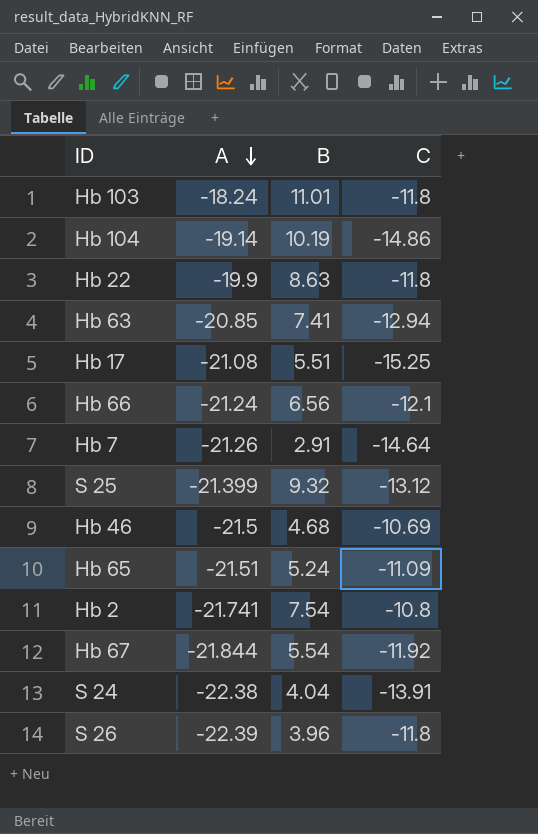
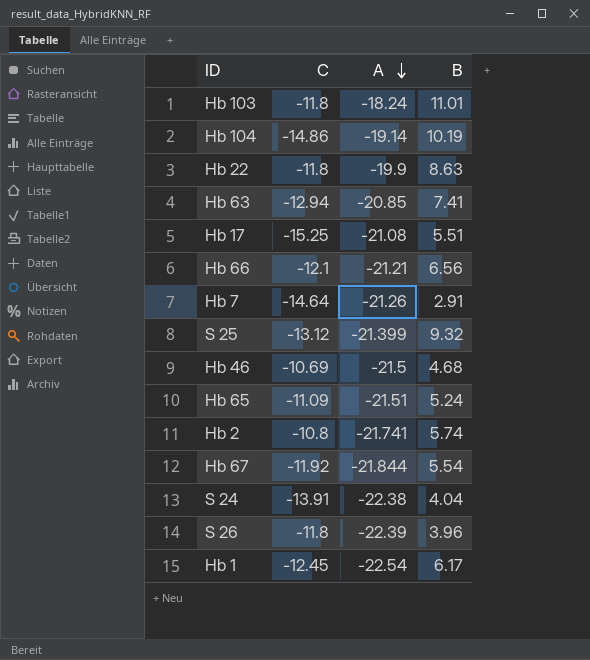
column C | position: 4 -> 2
Hb 66 | A: -21.24 -> -21.21
Hb 2 | B: 7.54 -> 5.74
row Hb 1: none -> -12.45 | -22.54 | 6.17

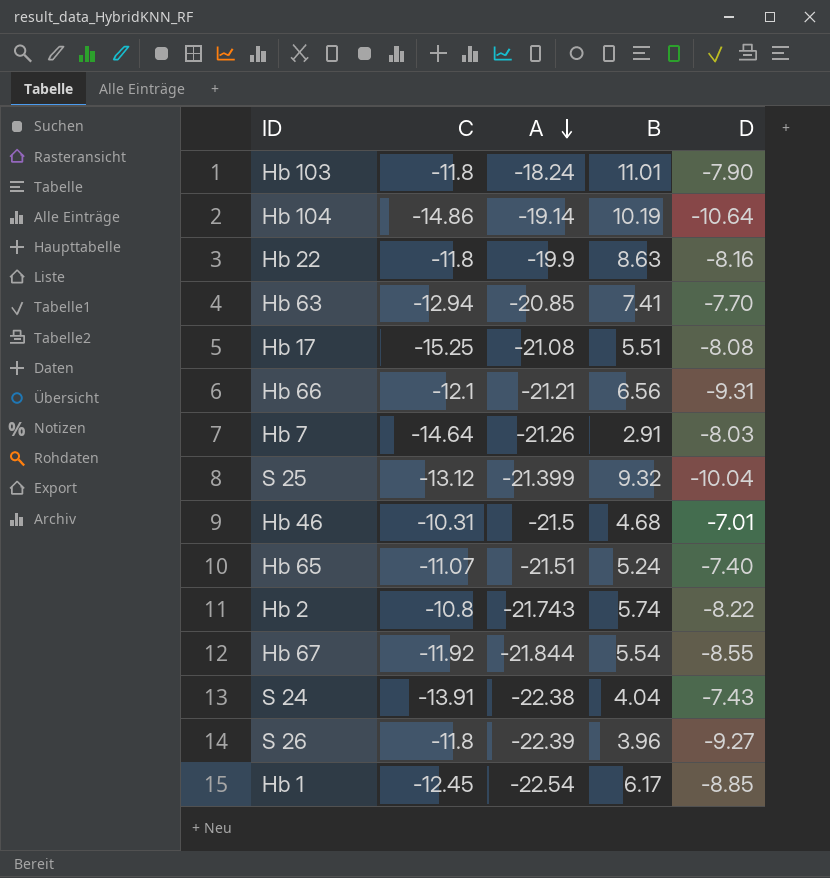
column D | position: none -> 5
Hb 46 | C: -10.69 -> -10.31
Hb 65 | C: -11.09 -> -11.07
Hb 2 | A: -21.741 -> -21.743

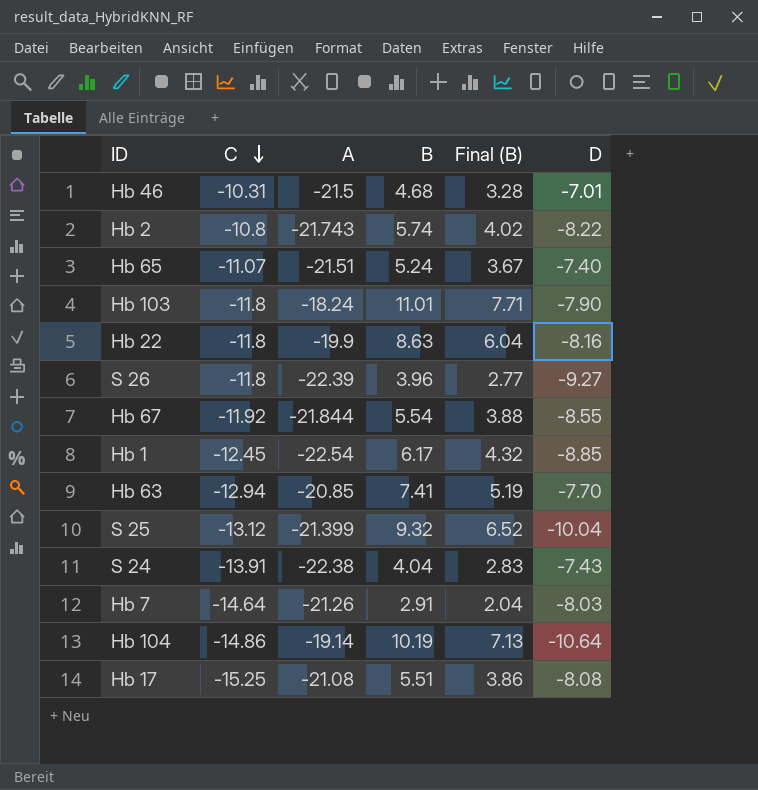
row order: A descending -> C descending
column Final (B) | formula: none -> [B] * 0.7
row Hb 66: -12.1 | -21.21 | 6.56 | -9.31 -> none

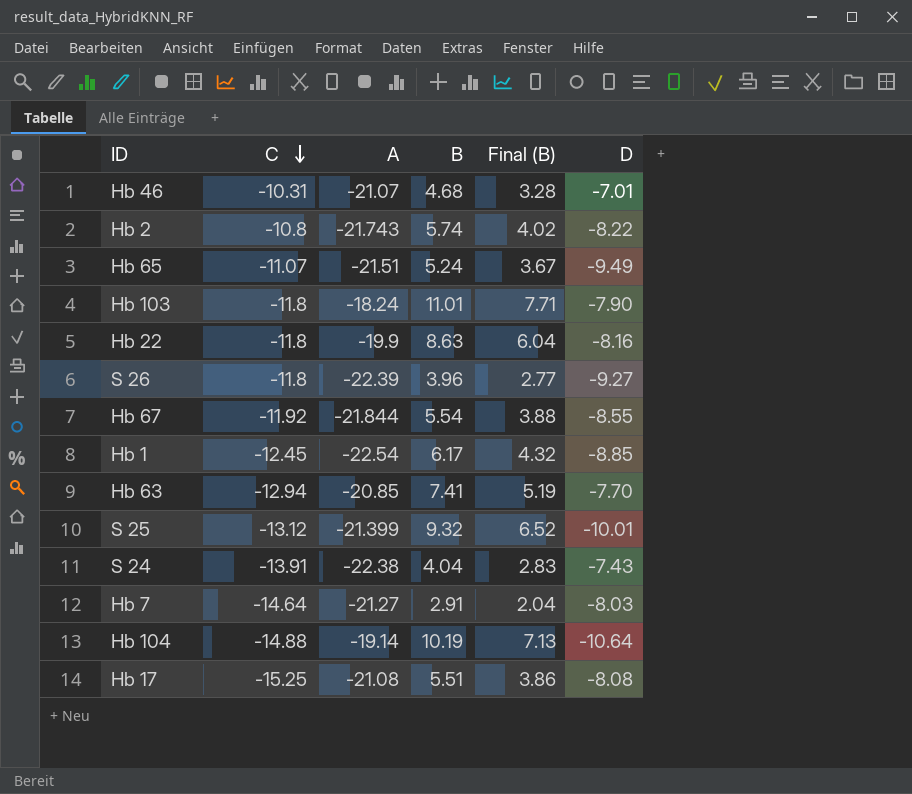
Hb 46 | A: -21.5 -> -21.07
Hb 65 | D: -7.40 -> -9.49
S 25 | D: -10.04 -> -10.01
Hb 7 | A: -21.26 -> -21.27
Hb 104 | C: -14.86 -> -14.88

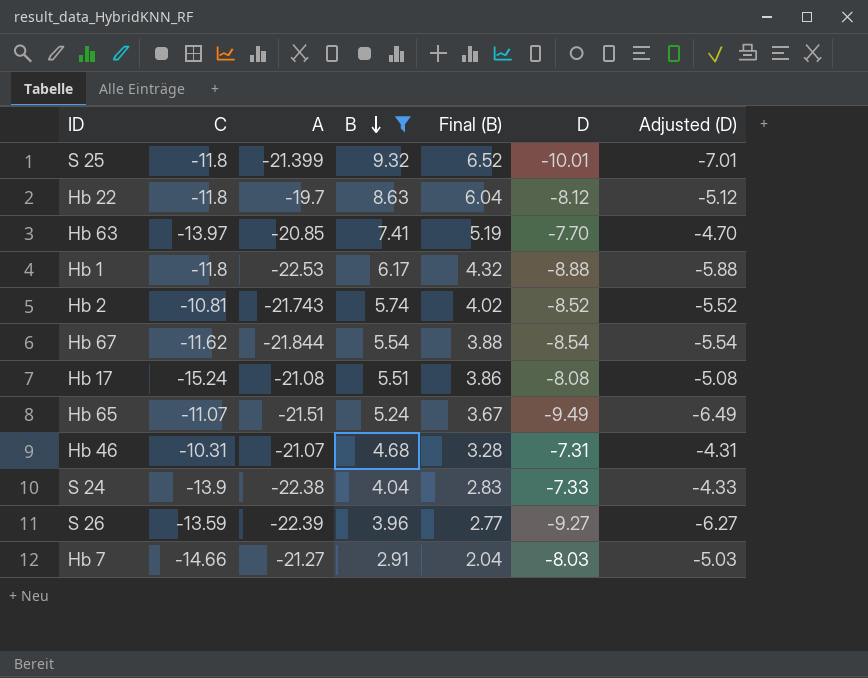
filter: none -> B <= 9.32
row order: C descending -> B descending
column Adjusted (D) | formula: none -> [D] + 3
S 25 | C: -13.12 -> -11.8
Hb 22 | A: -19.9 -> -19.7
Hb 22 | D: -8.16 -> -8.12
Hb 63 | C: -12.94 -> -13.97
Hb 1 | C: -12.45 -> -11.8
Hb 1 | A: -22.54 -> -22.53
Hb 1 | D: -8.85 -> -8.88
Hb 2 | C: -10.8 -> -10.81
Hb 2 | D: -8.22 -> -8.52
Hb 67 | C: -11.92 -> -11.62
Hb 67 | D: -8.55 -> -8.54
Hb 17 | C: -15.25 -> -15.24
Hb 46 | D: -7.01 -> -7.31
S 24 | C: -13.91 -> -13.9
S 24 | D: -7.43 -> -7.33
S 26 | C: -11.8 -> -13.59
Hb 7 | C: -14.64 -> -14.66

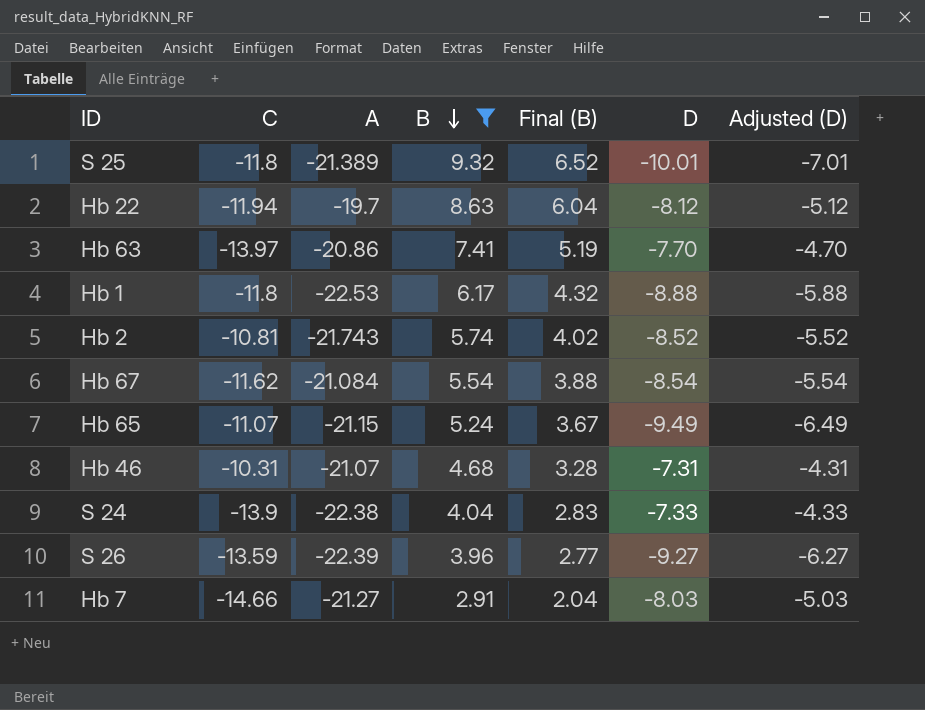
row Hb 17: -15.24 | -21.08 | 5.51 | 3.86 | -8.08 | -5.08 -> none
S 25 | A: -21.399 -> -21.389
Hb 22 | C: -11.8 -> -11.94
Hb 63 | A: -20.85 -> -20.86
Hb 67 | A: -21.844 -> -21.084
Hb 65 | A: -21.51 -> -21.15

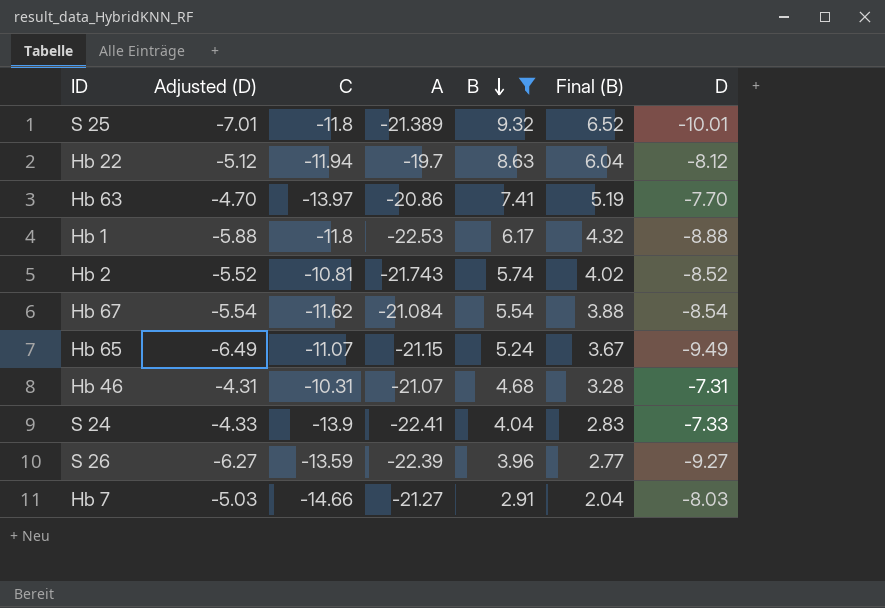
column Adjusted (D) | position: 7 -> 2
S 24 | A: -22.38 -> -22.41

